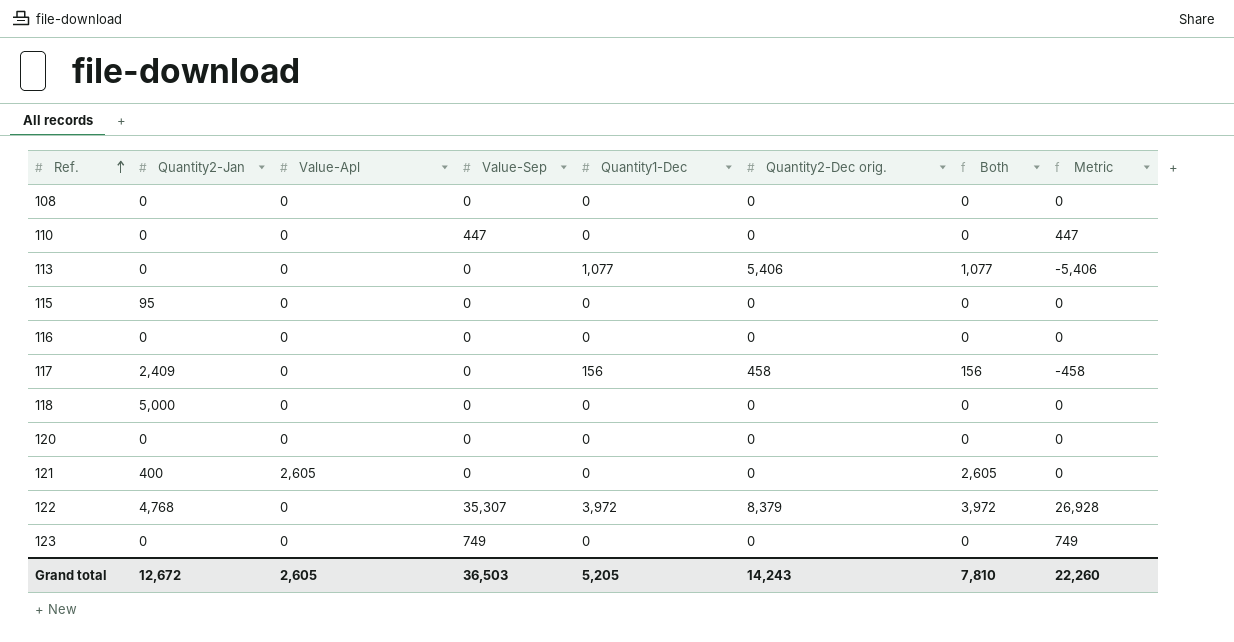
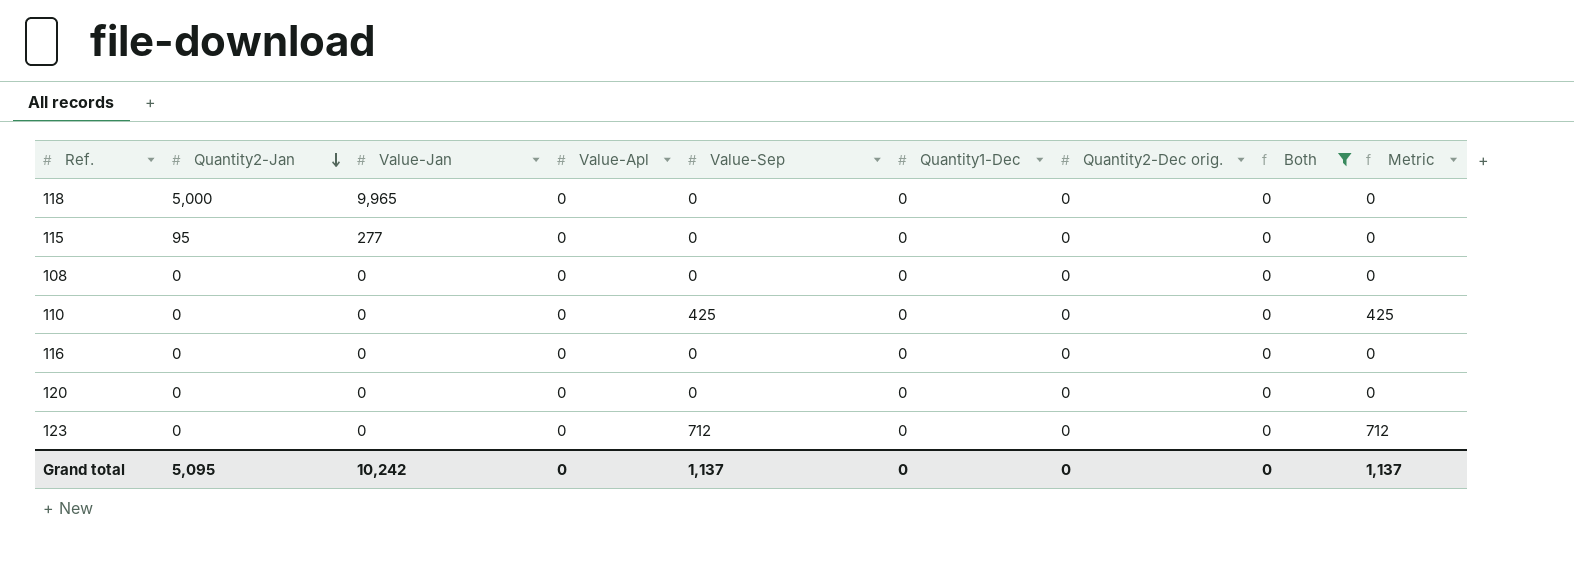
filter: none -> Both = 0
row order: Ref. ascending -> Quantity2-Jan descending
column Value-Jan | position: none -> 3
110 | Value-Sep: 447 -> 425
110 | Metric: 447 -> 425
123 | Value-Sep: 749 -> 712
123 | Metric: 749 -> 712
Grand total | Quantity2-Jan: 12,672 -> 5,095
Grand total | Value-Apl: 2,605 -> 0
Grand total | Value-Sep: 36,503 -> 1,137
Grand total | Quantity1-Dec: 5,205 -> 0
Grand total | Quantity2-Dec orig.: 14,243 -> 0
Grand total | Both: 7,810 -> 0
Grand total | Metric: 22,260 -> 1,137

